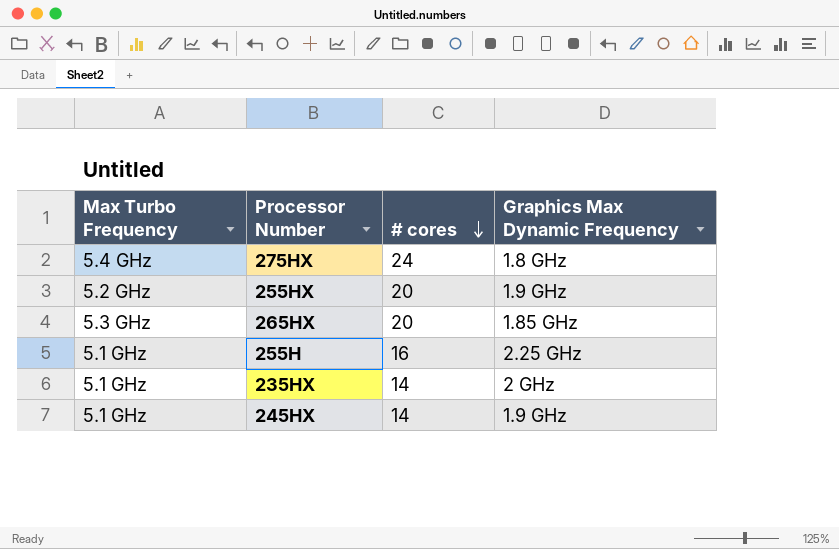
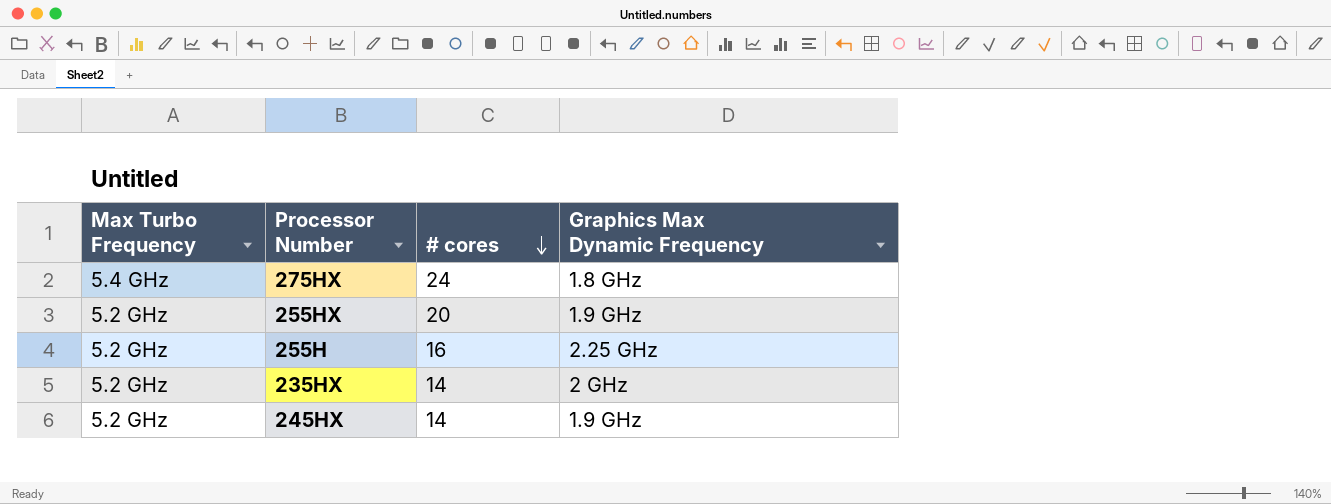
row 265HX: 5.3 GHz | 20 | 1.85 GHz -> none
255H | Max Turbo Frequency: 5.1 GHz -> 5.2 GHz
235HX | Max Turbo Frequency: 5.1 GHz -> 5.2 GHz
245HX | Max Turbo Frequency: 5.1 GHz -> 5.2 GHz

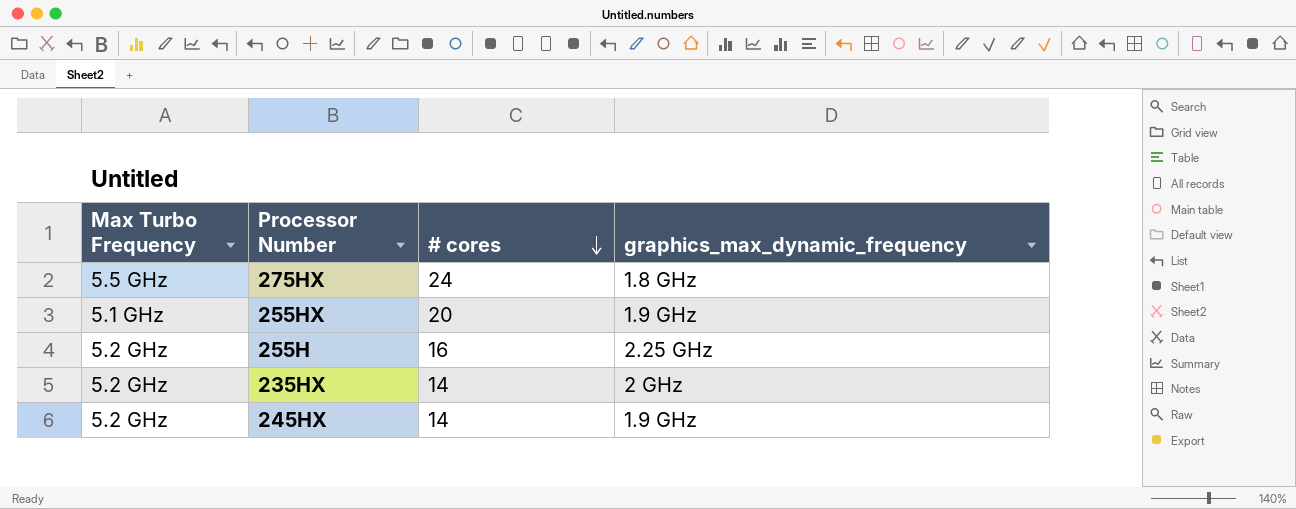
column name: Graphics Max Dynamic Frequency -> graphics_max_dynamic_frequency
275HX | Max Turbo Frequency: 5.4 GHz -> 5.5 GHz
255HX | Max Turbo Frequency: 5.2 GHz -> 5.1 GHz

